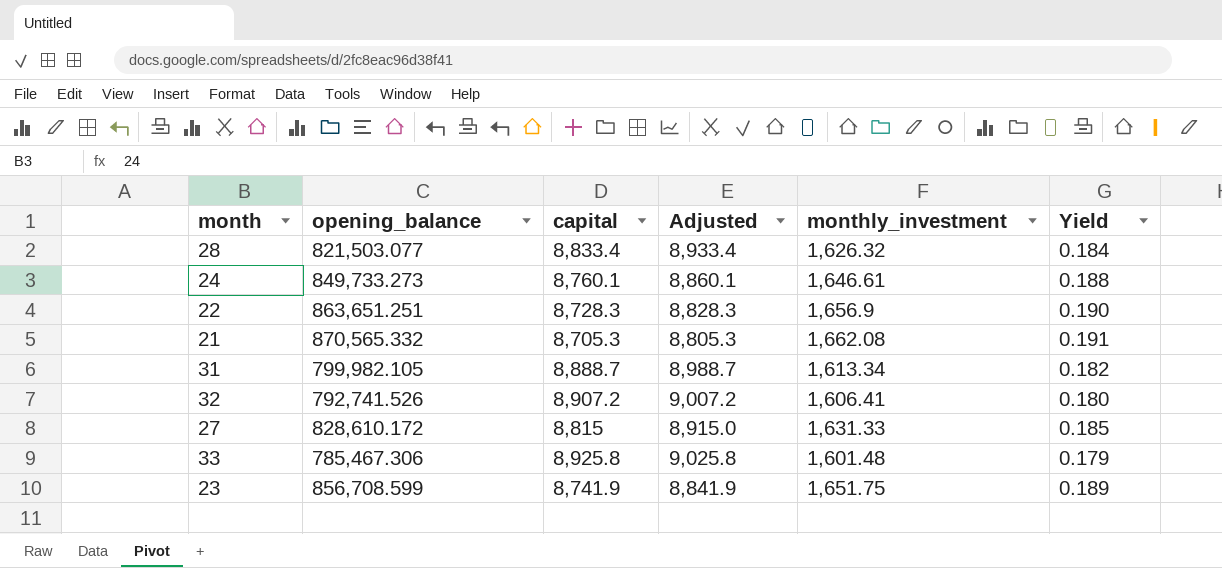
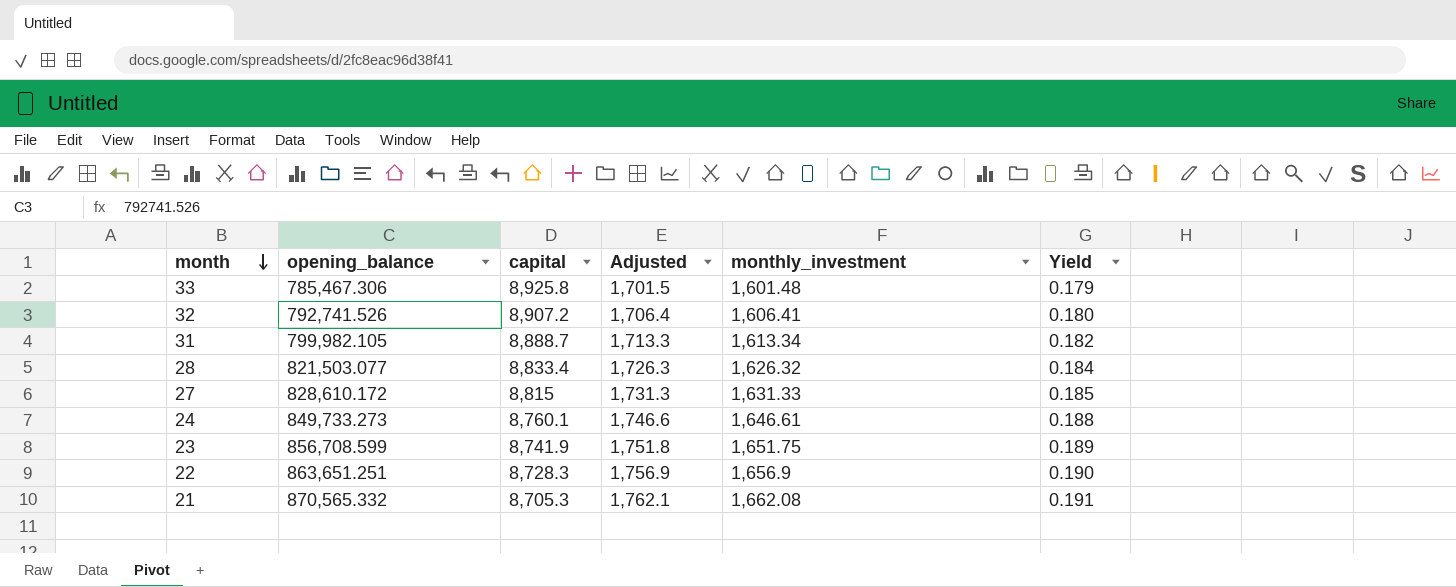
row order: none -> month descending
column Adjusted | formula: [capital] + 100 -> [monthly_investment] + 100

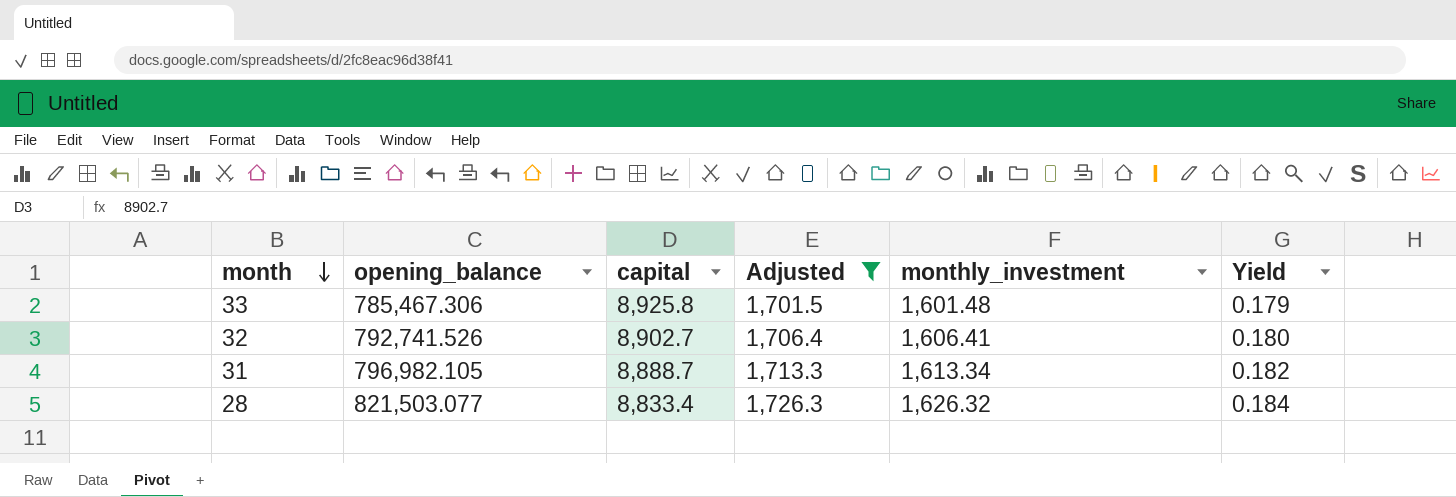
filter: none -> Adjusted <= 1,726.3
32 | capital: 8,907.2 -> 8,902.7
31 | opening_balance: 799,982.105 -> 796,982.105

